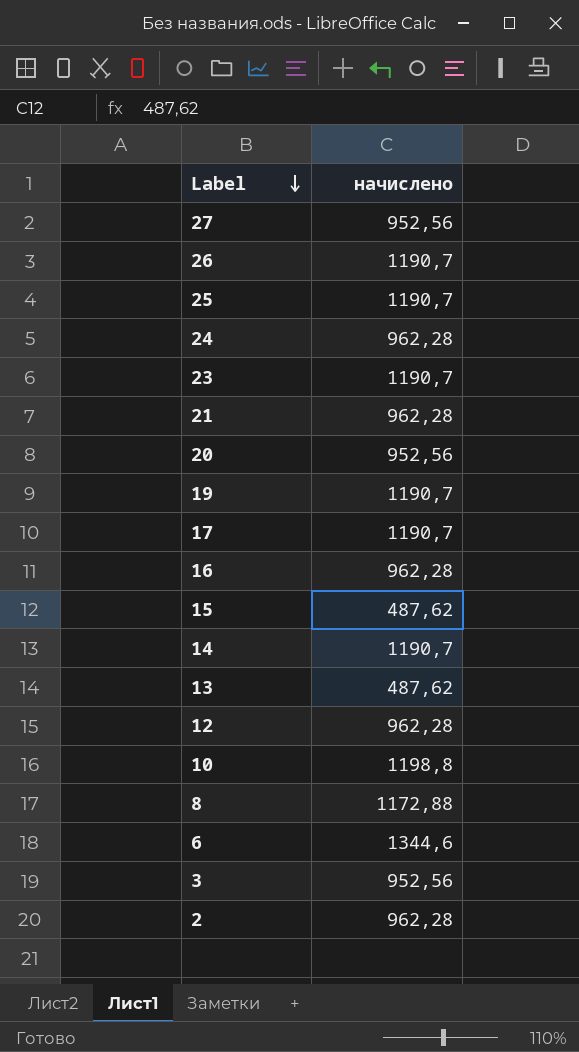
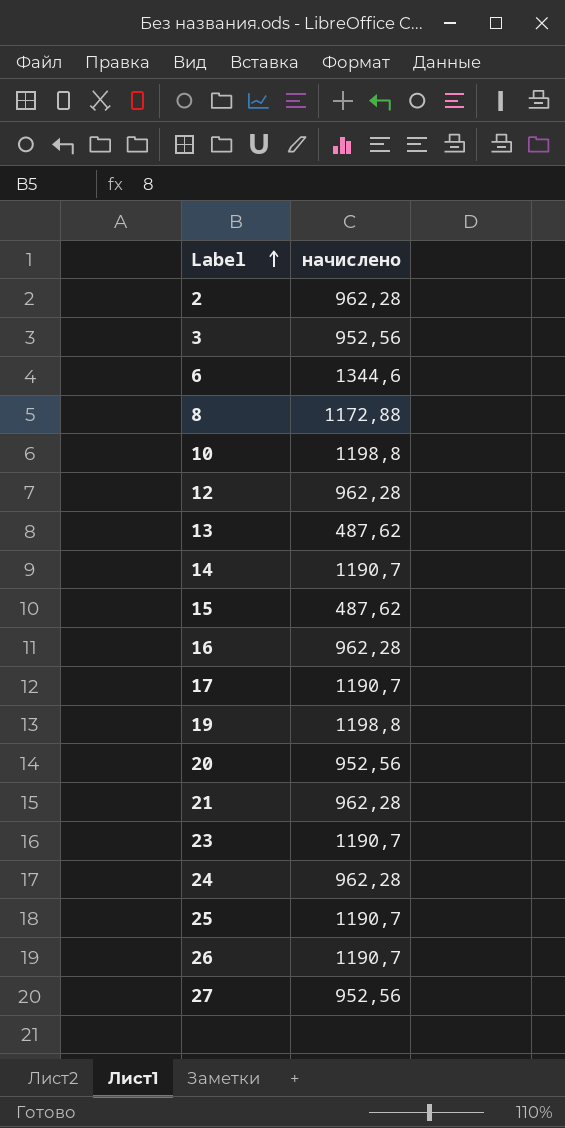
row order: Label descending -> Label ascending
19 | начислено: 1190,7 -> 1198,8

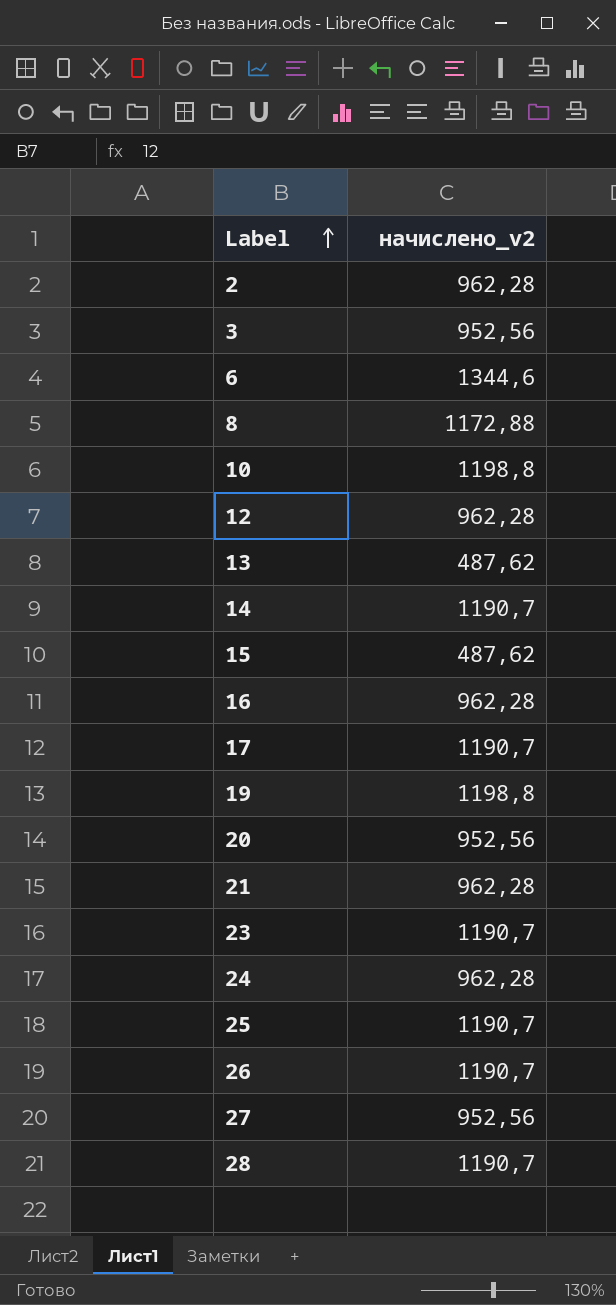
column name: начислено -> начислено_v2
row 28: none -> 1190,7

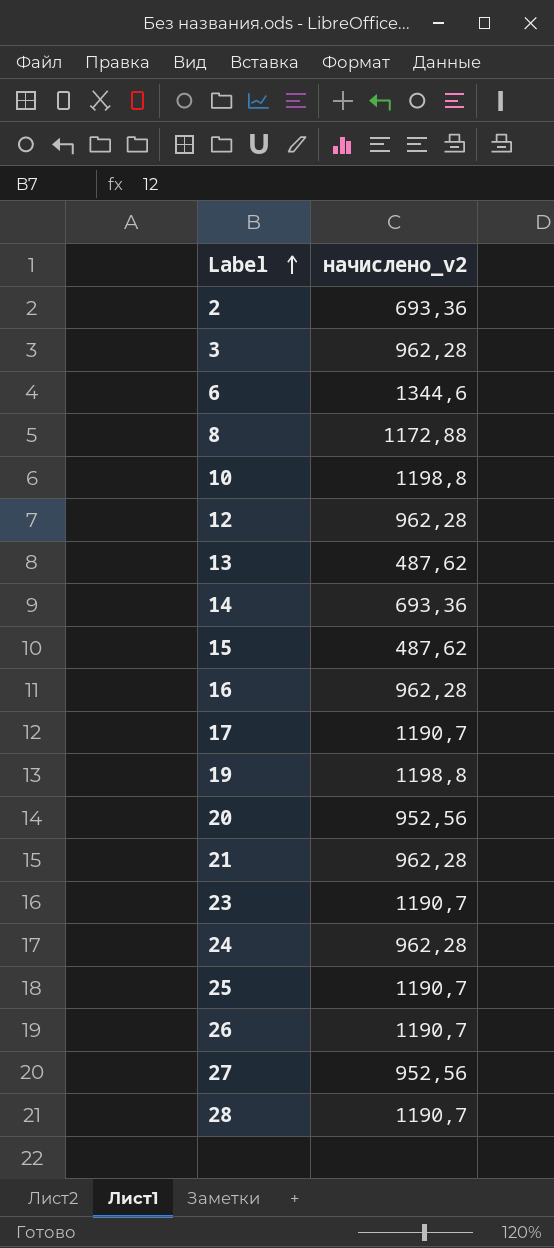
2 | начислено_v2: 962,28 -> 693,36
3 | начислено_v2: 952,56 -> 962,28
14 | начислено_v2: 1190,7 -> 693,36

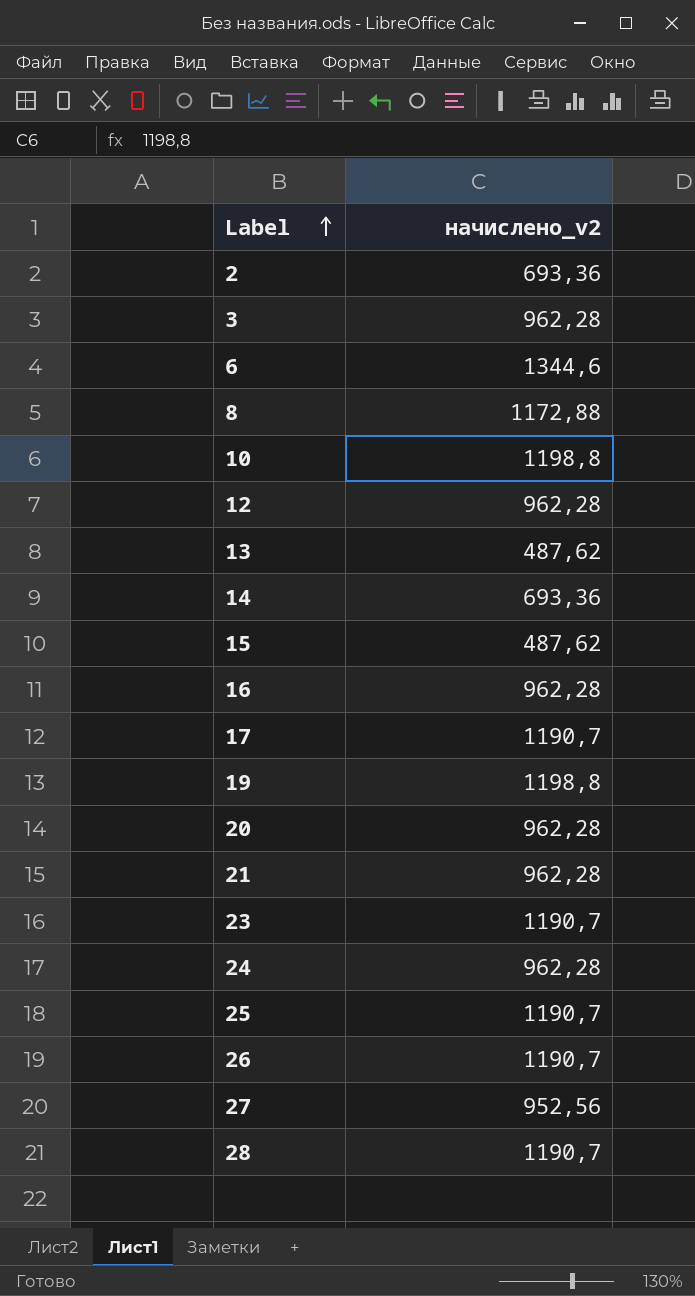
20 | начислено_v2: 952,56 -> 962,28

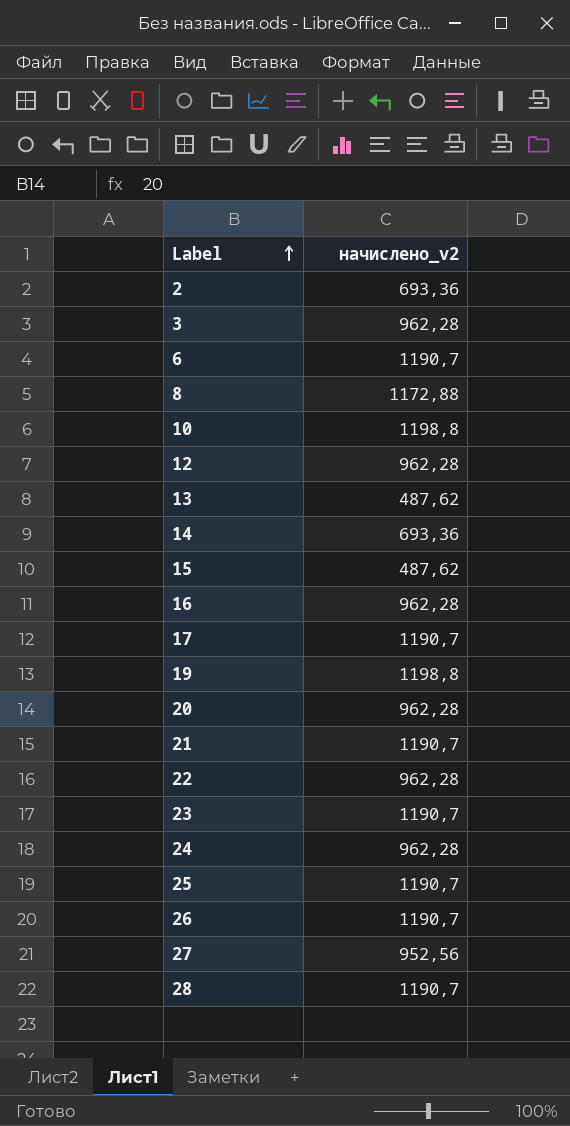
6 | начислено_v2: 1344,6 -> 1190,7
21 | начислено_v2: 962,28 -> 1190,7
row 22: none -> 962,28

